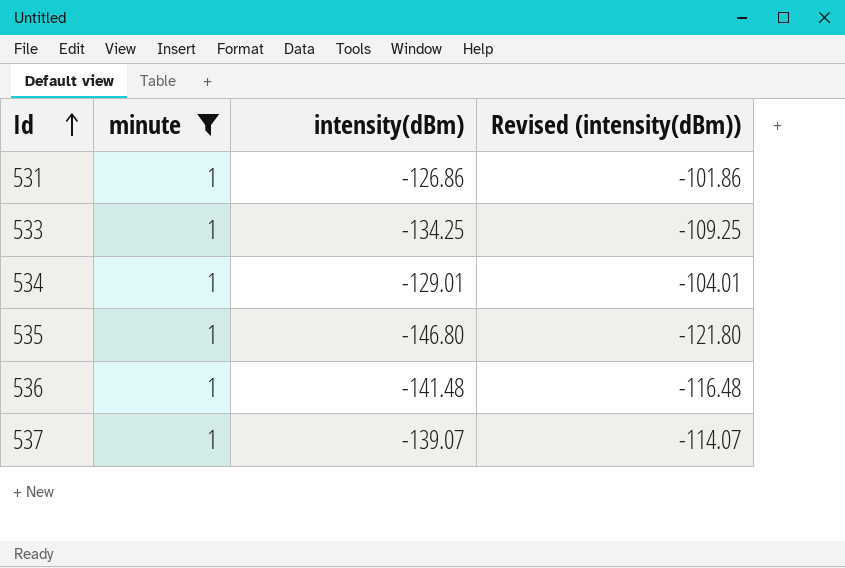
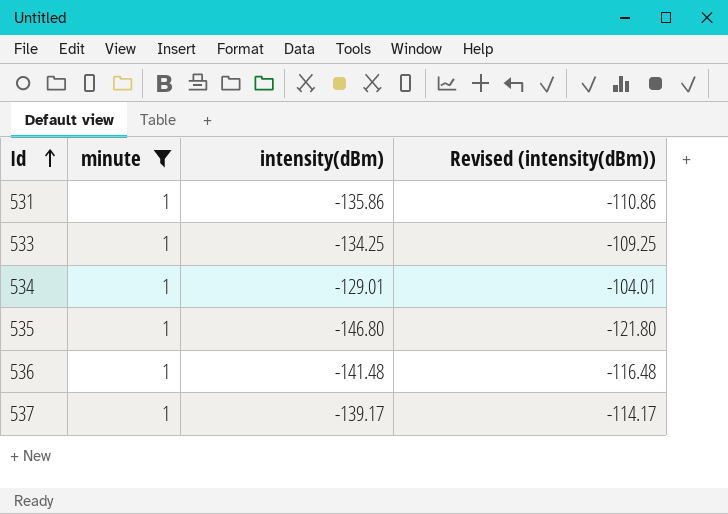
531 | intensity(dBm): -126.86 -> -135.86
531 | Revised (intensity(dBm)): -101.86 -> -110.86
537 | intensity(dBm): -139.07 -> -139.17
537 | Revised (intensity(dBm)): -114.07 -> -114.17

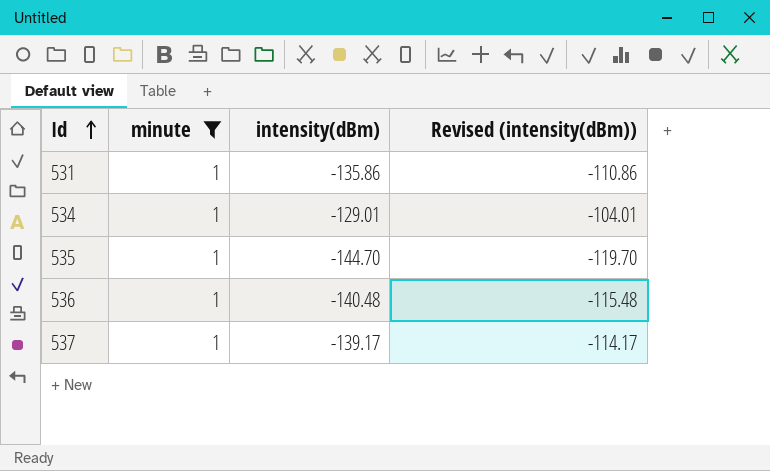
row 533: 1 | -134.25 | -109.25 -> none
535 | intensity(dBm): -146.80 -> -144.70
535 | Revised (intensity(dBm)): -121.80 -> -119.70
536 | intensity(dBm): -141.48 -> -140.48
536 | Revised (intensity(dBm)): -116.48 -> -115.48

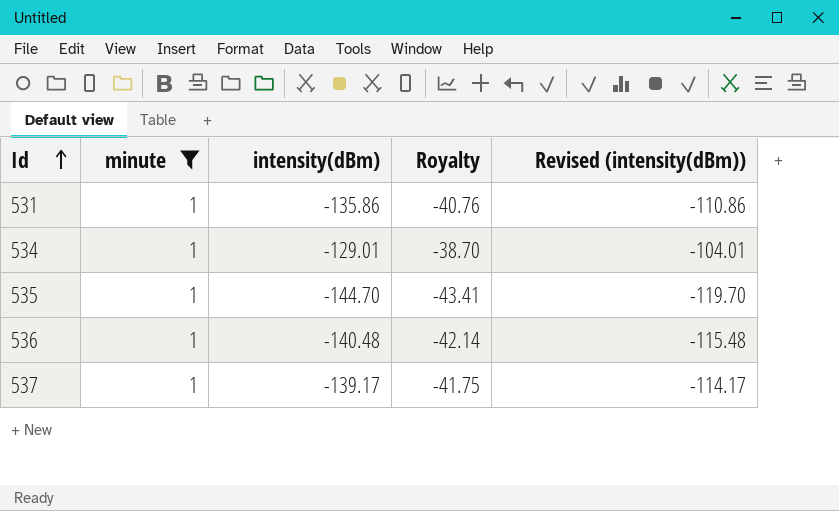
column Royalty | formula: none -> [intensity(dBm)] * 0.3

